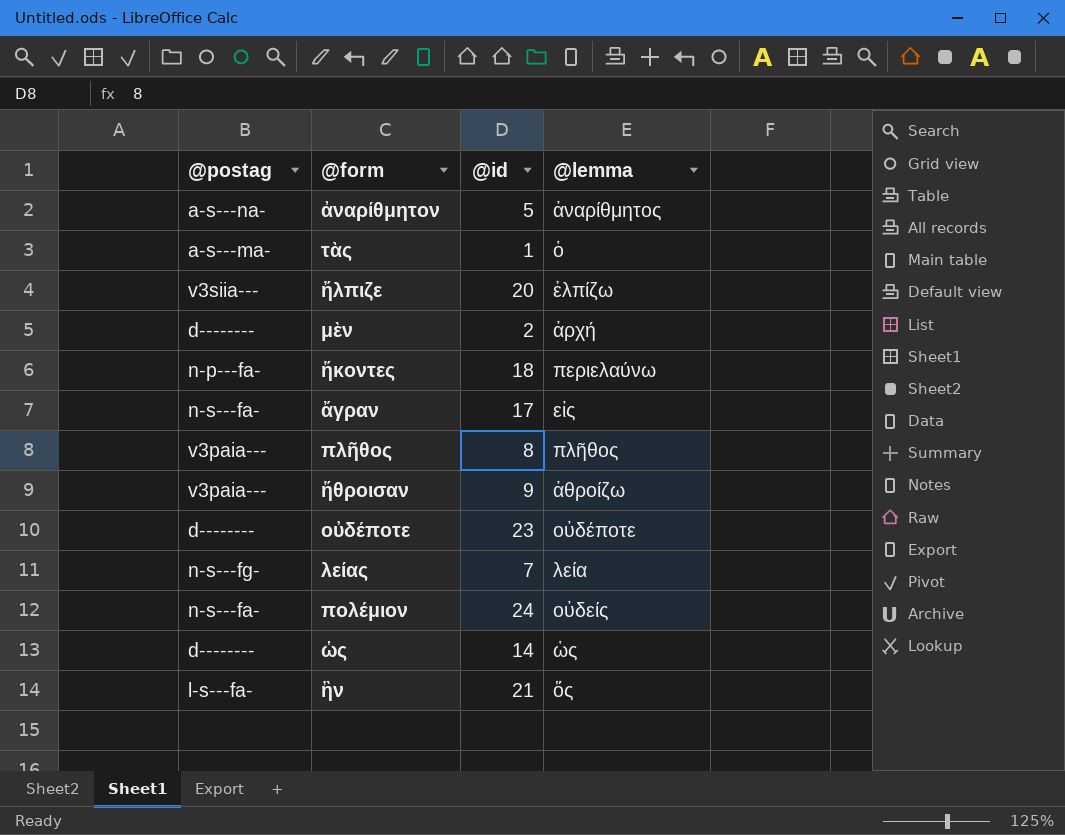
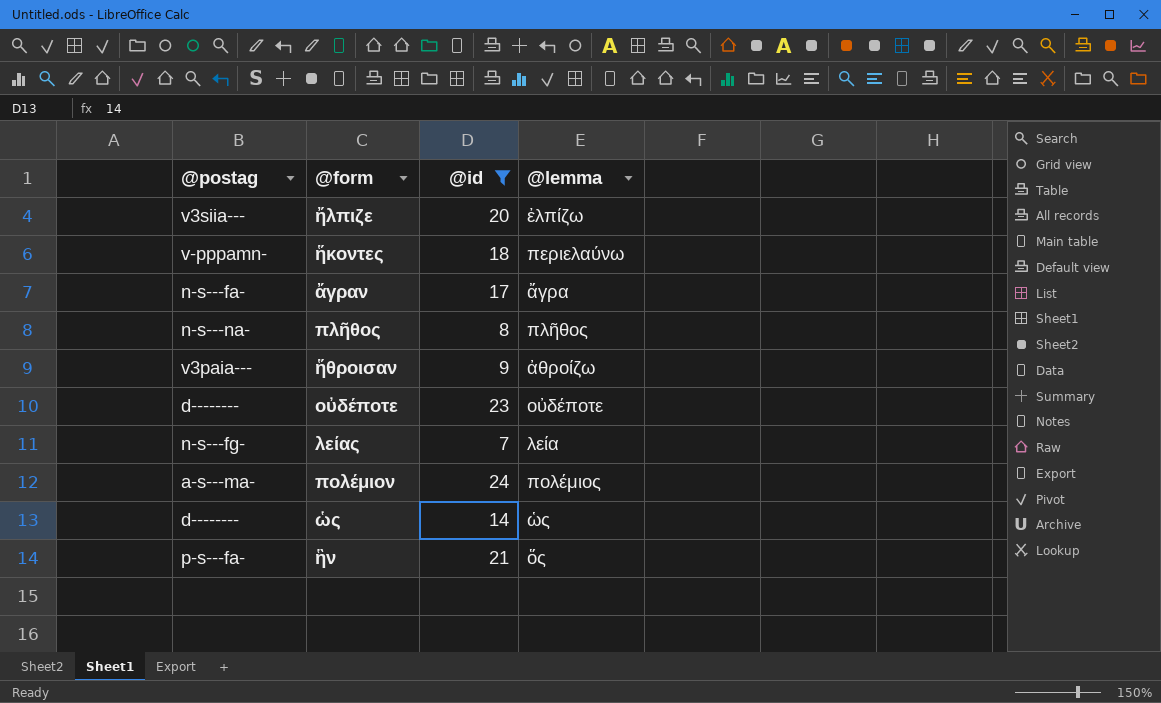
filter: none -> @id >= 7
ἥκοντες | @postag: n-p---fa- -> v-pppamn-
ἄγραν | @lemma: εἰς -> ἄγρα
πλῆθος | @postag: v3paia--- -> n-s---na-
πολέμιον | @postag: n-s---fa- -> a-s---ma-
πολέμιον | @lemma: οὐδείς -> πολέμιος
ἣν | @postag: l-s---fa- -> p-s---fa-

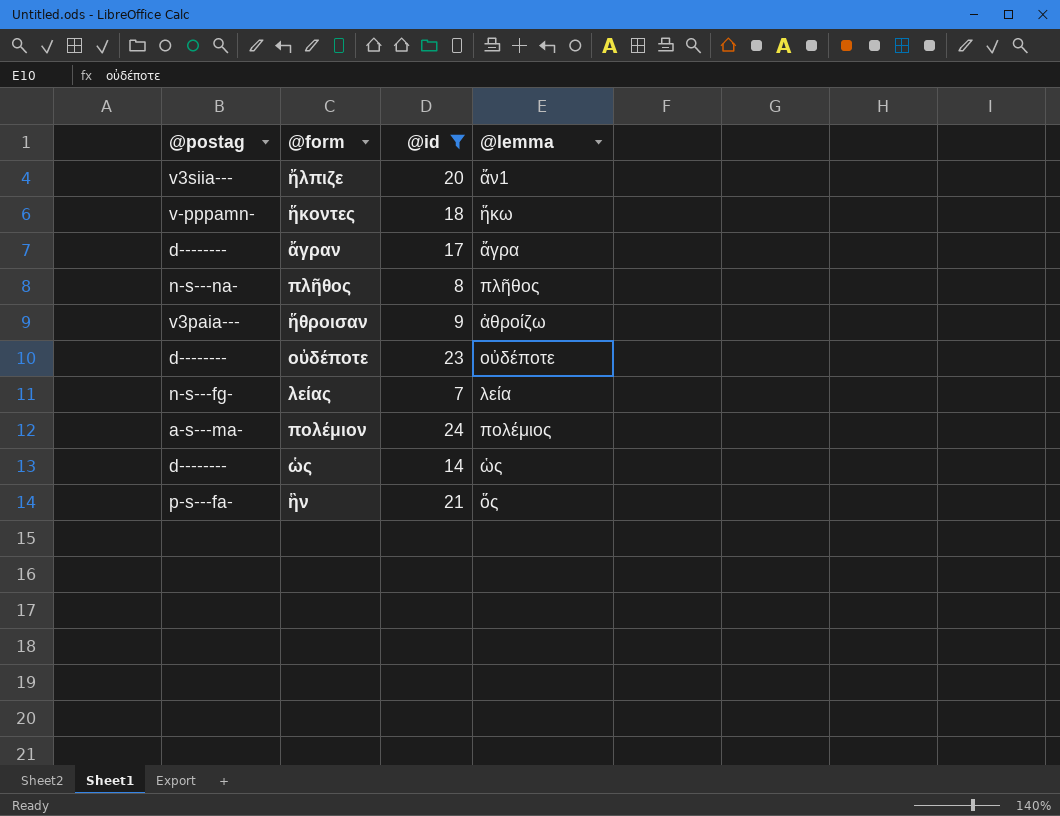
ἤλπιζε | @lemma: ἐλπίζω -> ἄν1
ἥκοντες | @lemma: περιελαύνω -> ἥκω
ἄγραν | @postag: n-s---fa- -> d--------

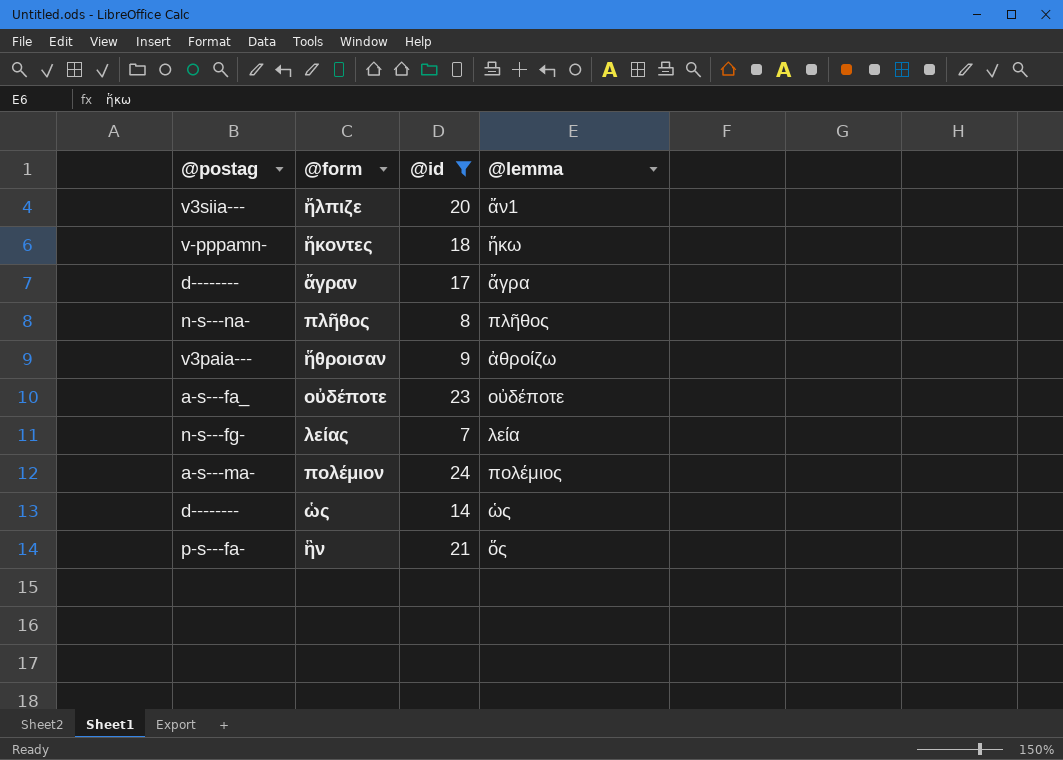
οὐδέποτε | @postag: d-------- -> a-s---fa_

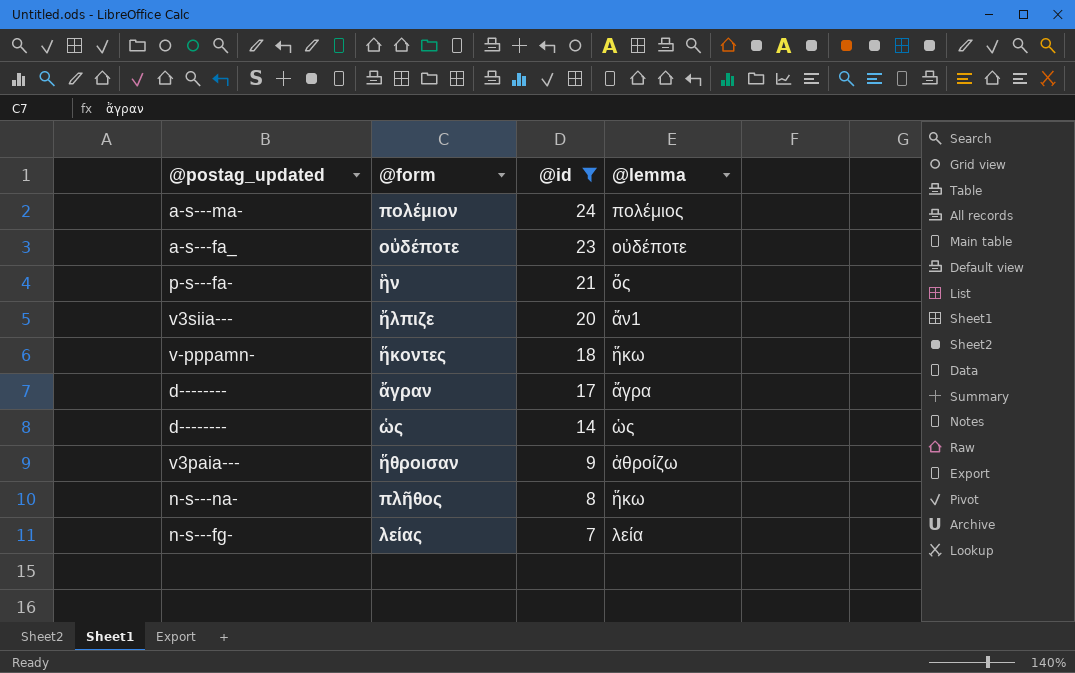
row order: none -> @id descending
column name: @postag -> @postag_updated
πλῆθος | @lemma: πλῆθος -> ἥκω

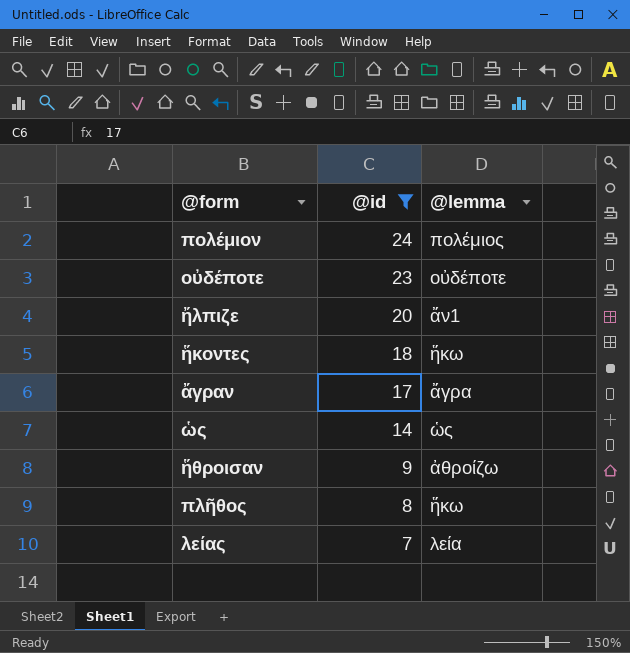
column @postag_updated | position: 1 -> none
row ἣν: p-s---fa- | 21 | ὅς -> none

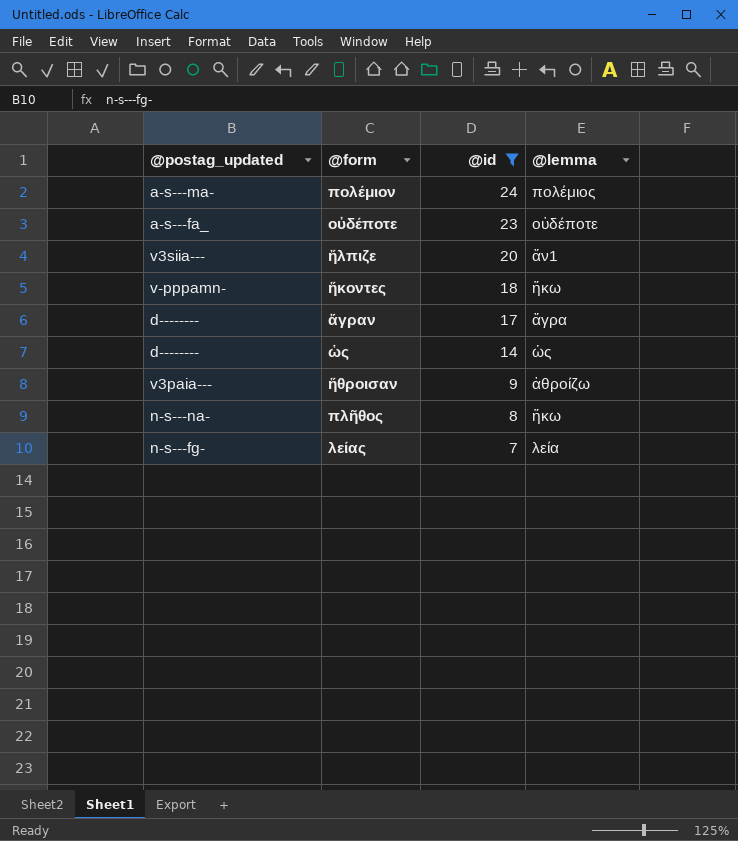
column @postag_updated | position: none -> 1

